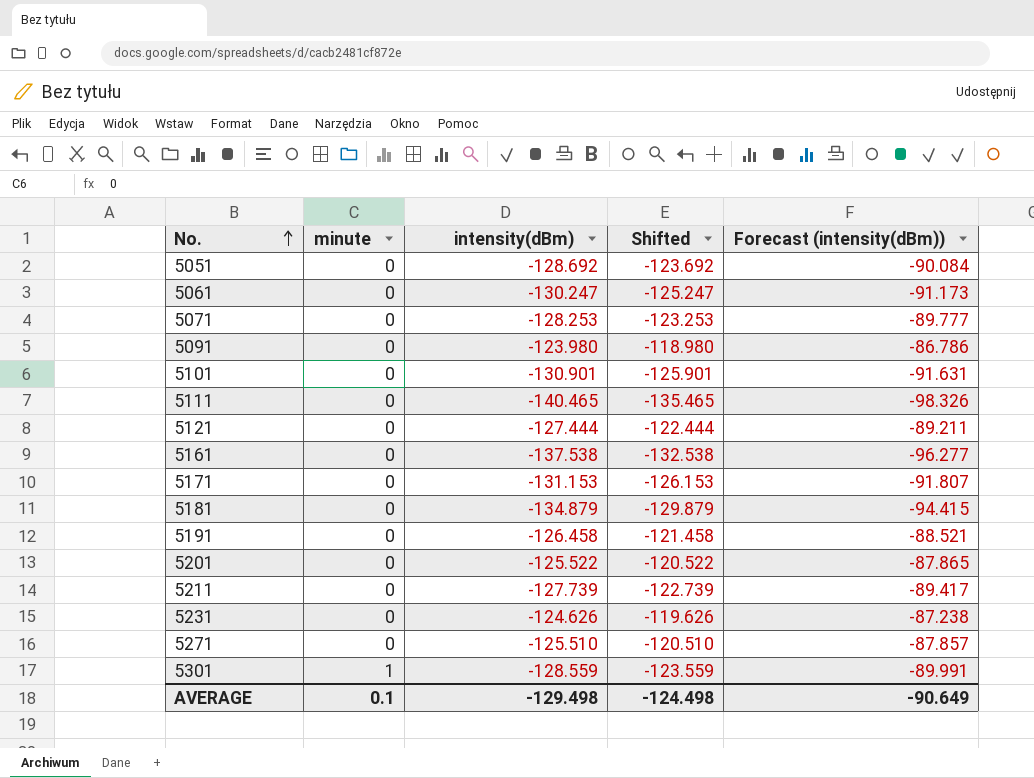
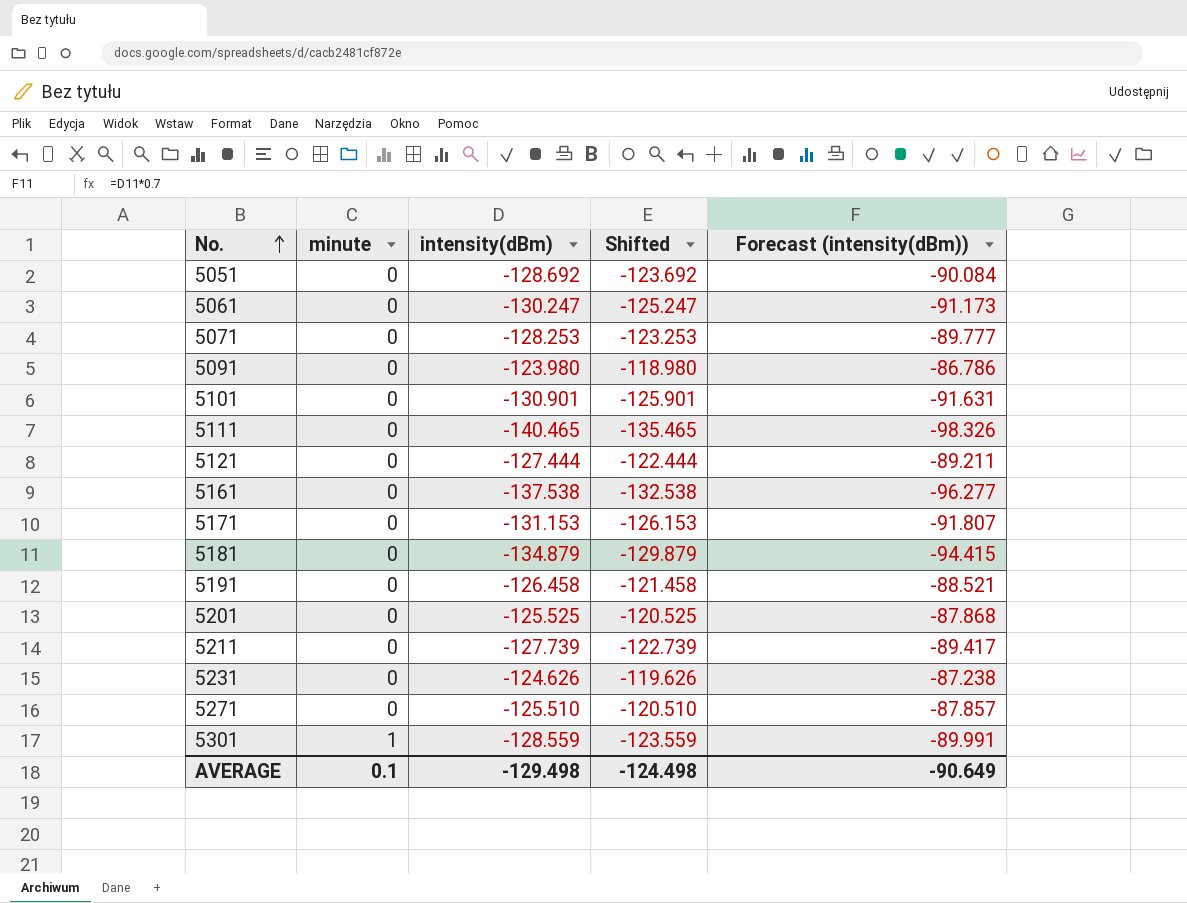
5201 | intensity(dBm): -125.522 -> -125.525
5201 | Shifted: -120.522 -> -120.525
5201 | Forecast (intensity(dBm)): -87.865 -> -87.868

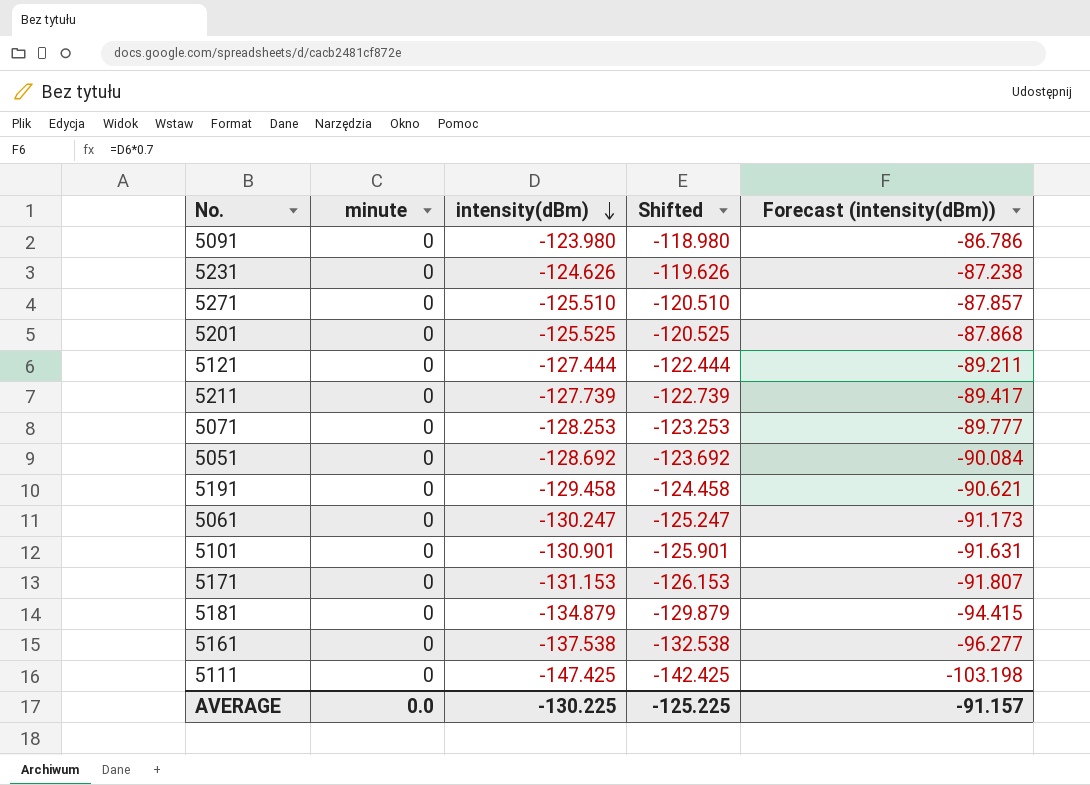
row order: No. ascending -> intensity(dBm) descending
row 5301: 1 | -128.559 | -123.559 | -89.991 -> none
5191 | intensity(dBm): -126.458 -> -129.458
5191 | Shifted: -121.458 -> -124.458
5191 | Forecast (intensity(dBm)): -88.521 -> -90.621
5111 | intensity(dBm): -140.465 -> -147.425
5111 | Shifted: -135.465 -> -142.425
5111 | Forecast (intensity(dBm)): -98.326 -> -103.198
AVERAGE | minute: 0.1 -> 0.0
AVERAGE | intensity(dBm): -129.498 -> -130.225
AVERAGE | Shifted: -124.498 -> -125.225
AVERAGE | Forecast (intensity(dBm)): -90.649 -> -91.157

